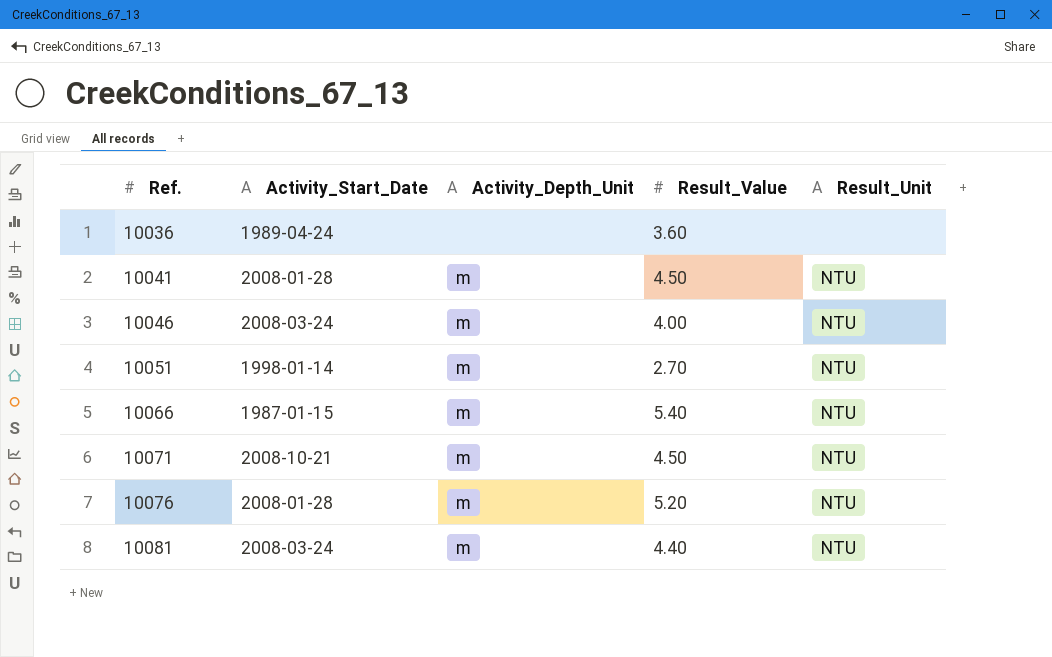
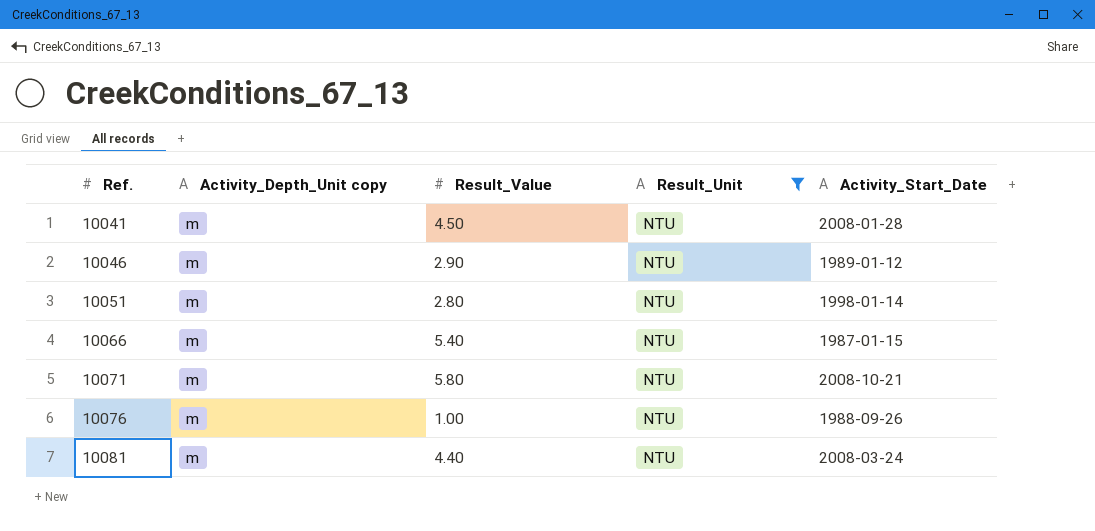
filter: none -> Result_Unit = NTU
column name: Activity_Depth_Unit -> Activity_Depth_Unit copy
column Activity_Start_Date | position: 2 -> 5
10046 | Result_Value: 4.00 -> 2.90
10046 | Activity_Start_Date: 2008-03-24 -> 1989-01-12
10051 | Result_Value: 2.70 -> 2.80
10071 | Result_Value: 4.50 -> 5.80
10076 | Result_Value: 5.20 -> 1.00
10076 | Activity_Start_Date: 2008-01-28 -> 1988-09-26

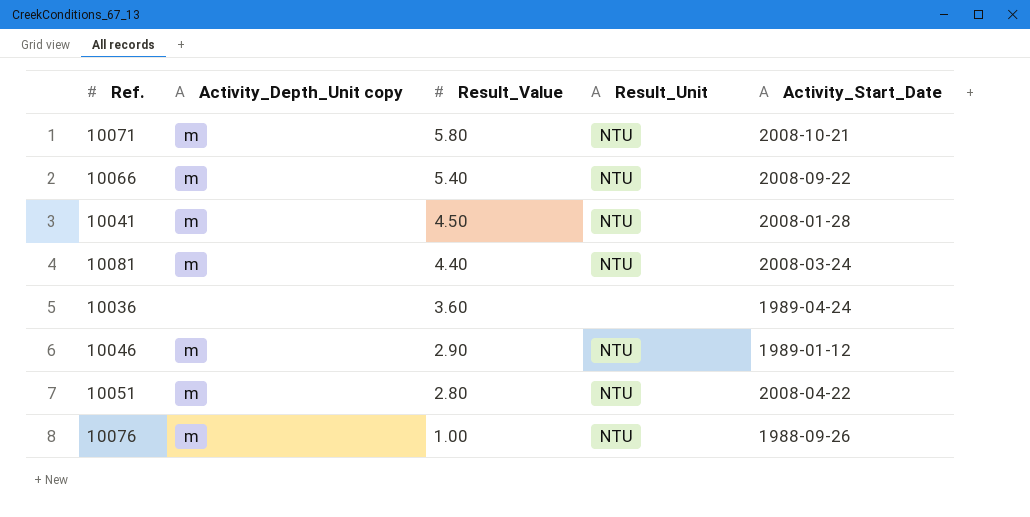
filter: Result_Unit = NTU -> none
row order: Ref. ascending -> Result_Value descending
10066 | Activity_Start_Date: 1987-01-15 -> 2008-09-22
10051 | Activity_Start_Date: 1998-01-14 -> 2008-04-22

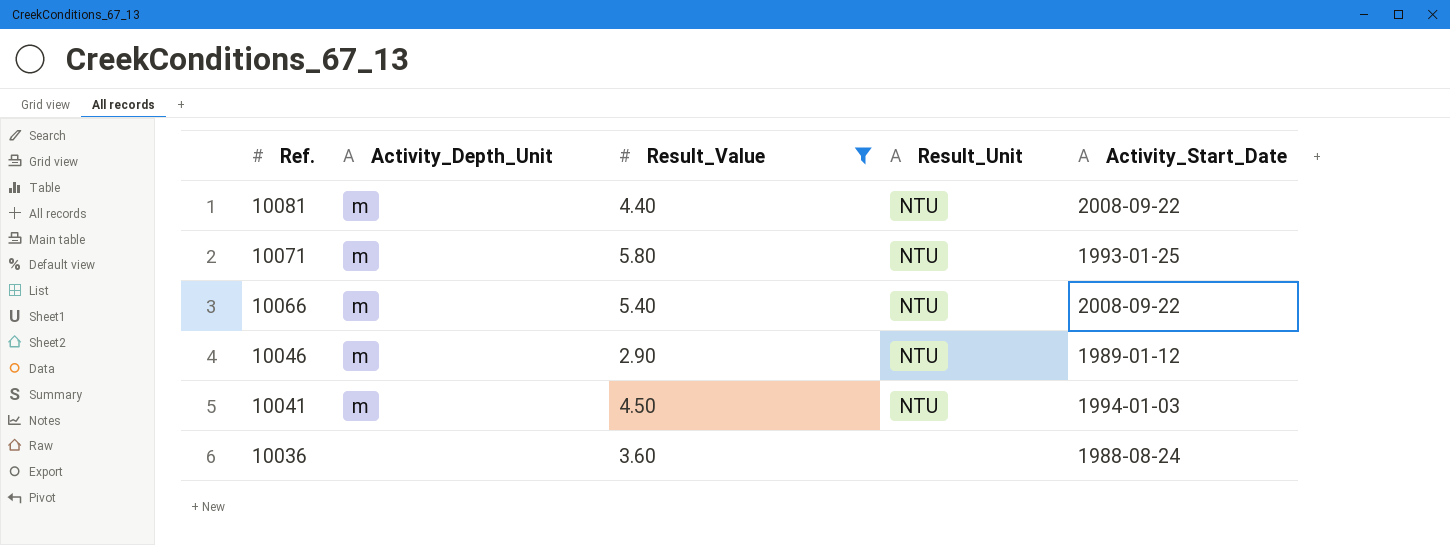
filter: none -> Result_Value >= 2.90
row order: Result_Value descending -> Ref. descending
column name: Activity_Depth_Unit copy -> Activity_Depth_Unit
10081 | Activity_Start_Date: 2008-03-24 -> 2008-09-22
10071 | Activity_Start_Date: 2008-10-21 -> 1993-01-25
10041 | Activity_Start_Date: 2008-01-28 -> 1994-01-03
10036 | Activity_Start_Date: 1989-04-24 -> 1988-08-24

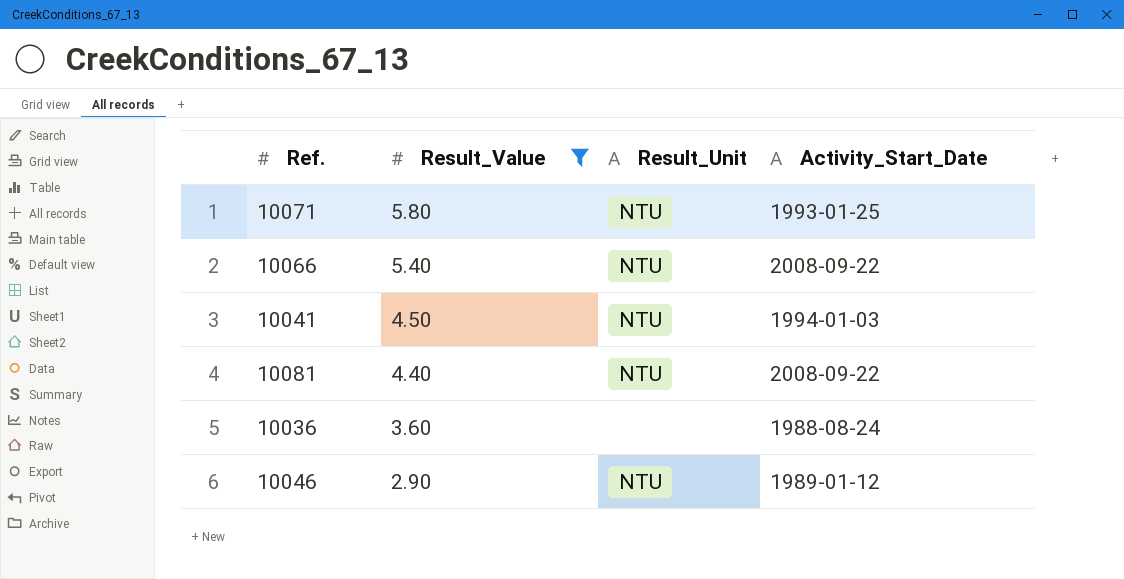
row order: Ref. descending -> Result_Value descending
column Activity_Depth_Unit | position: 2 -> none

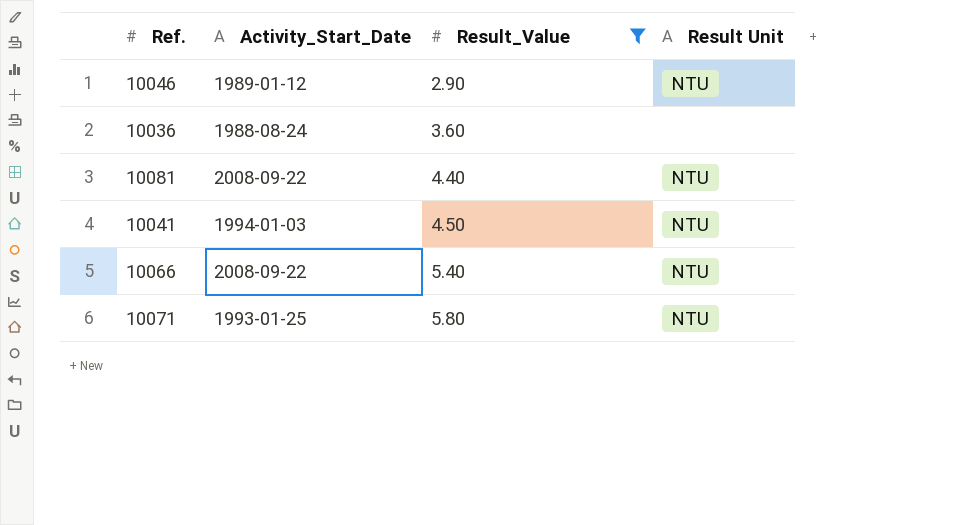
row order: Result_Value descending -> Result_Value ascending
column Activity_Start_Date | position: 4 -> 2
column name: Result_Unit -> Result Unit

